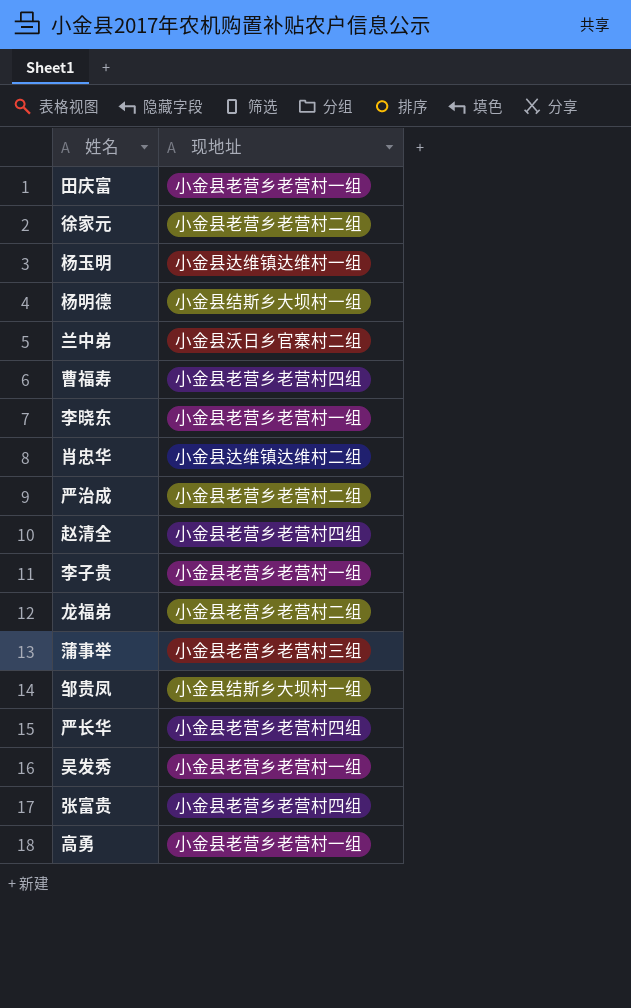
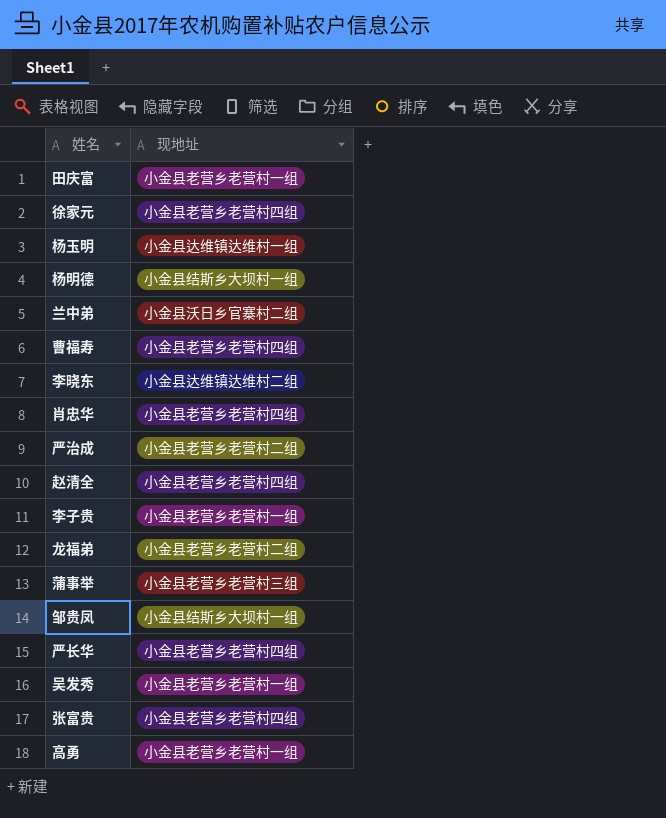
徐家元 | 现地址: 小金县老营乡老营村二组 -> 小金县老营乡老营村四组
李晓东 | 现地址: 小金县老营乡老营村一组 -> 小金县达维镇达维村二组
肖忠华 | 现地址: 小金县达维镇达维村二组 -> 小金县老营乡老营村四组

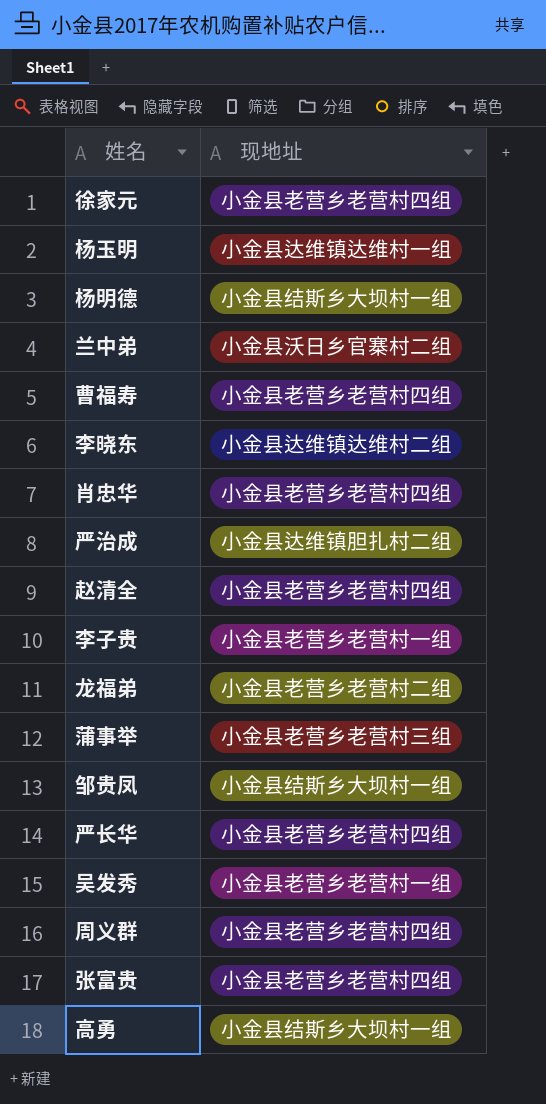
row 田庆富: 小金县老营乡老营村一组 -> none
严治成 | 现地址: 小金县老营乡老营村二组 -> 小金县达维镇胆扎村二组
row 周义群: none -> 小金县老营乡老营村四组
高勇 | 现地址: 小金县老营乡老营村一组 -> 小金县结斯乡大坝村一组

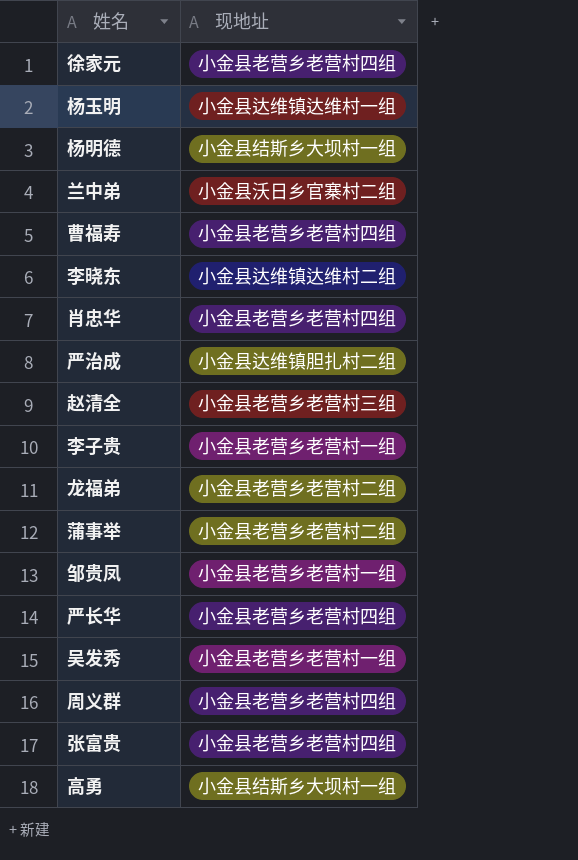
赵清全 | 现地址: 小金县老营乡老营村四组 -> 小金县老营乡老营村三组
蒲事举 | 现地址: 小金县老营乡老营村三组 -> 小金县老营乡老营村二组
邹贵凤 | 现地址: 小金县结斯乡大坝村一组 -> 小金县老营乡老营村一组

